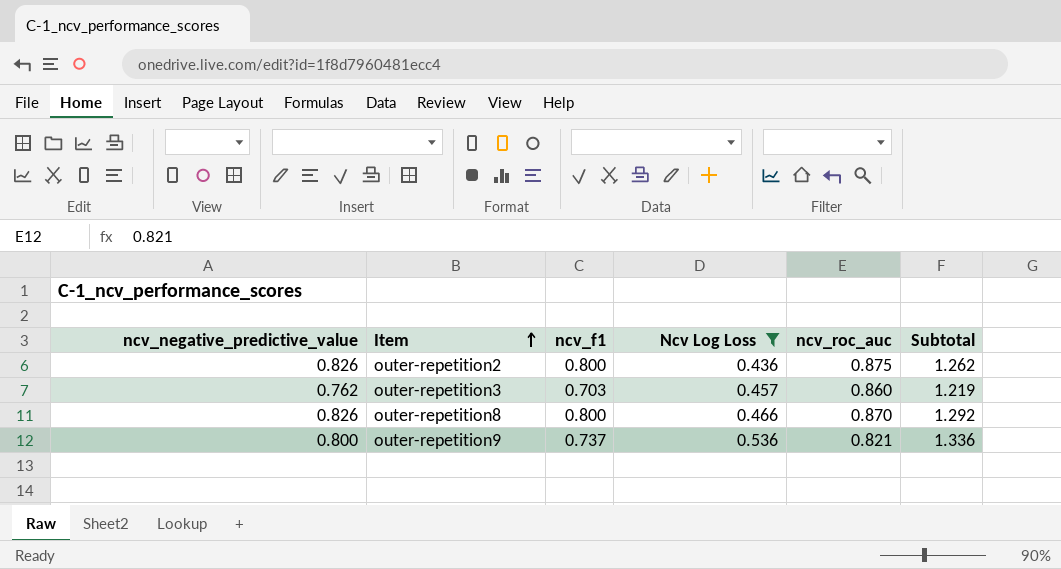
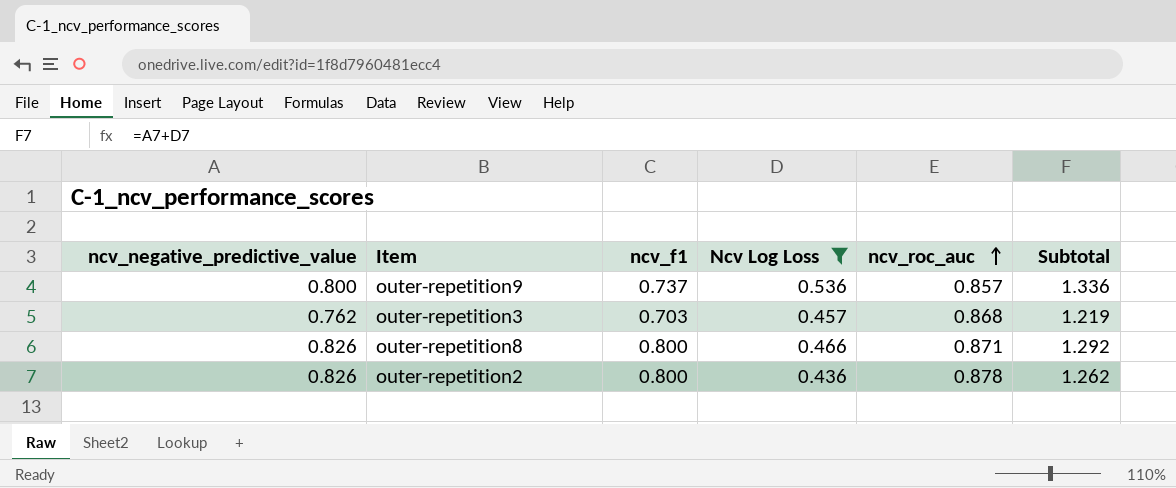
row order: Item ascending -> ncv_roc_auc ascending
outer-repetition9 | ncv_roc_auc: 0.821 -> 0.857
outer-repetition3 | ncv_roc_auc: 0.860 -> 0.868
outer-repetition8 | ncv_roc_auc: 0.870 -> 0.871
outer-repetition2 | ncv_roc_auc: 0.875 -> 0.878

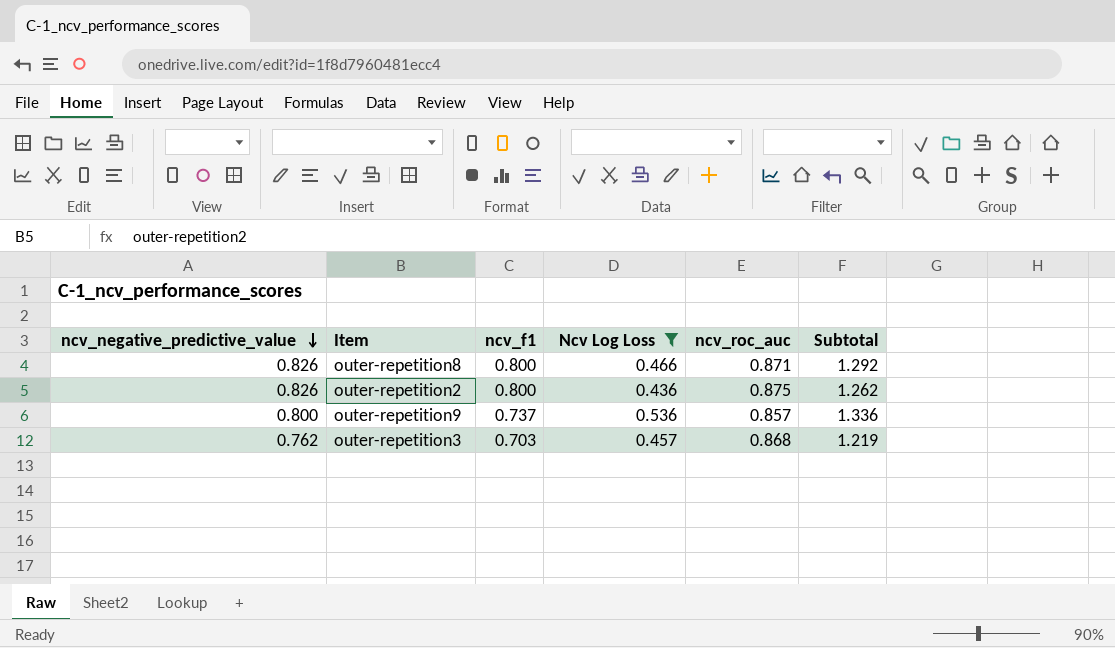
row order: ncv_roc_auc ascending -> ncv_negative_predictive_value descending
outer-repetition2 | ncv_roc_auc: 0.878 -> 0.875

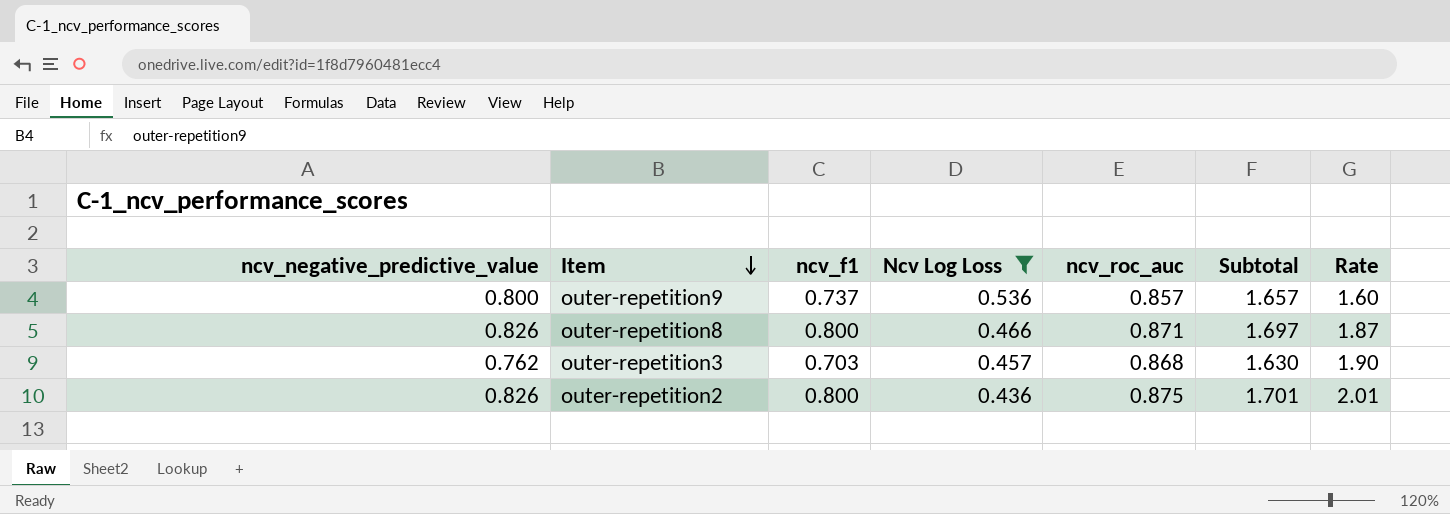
row order: ncv_negative_predictive_value descending -> Item descending
column Subtotal | formula: [ncv_negative_predictive_value] + [Ncv Log Loss] -> [ncv_negative_predictive_value] + [ncv_roc_auc]
column Rate | formula: none -> [ncv_roc_auc] / [Ncv Log Loss]

